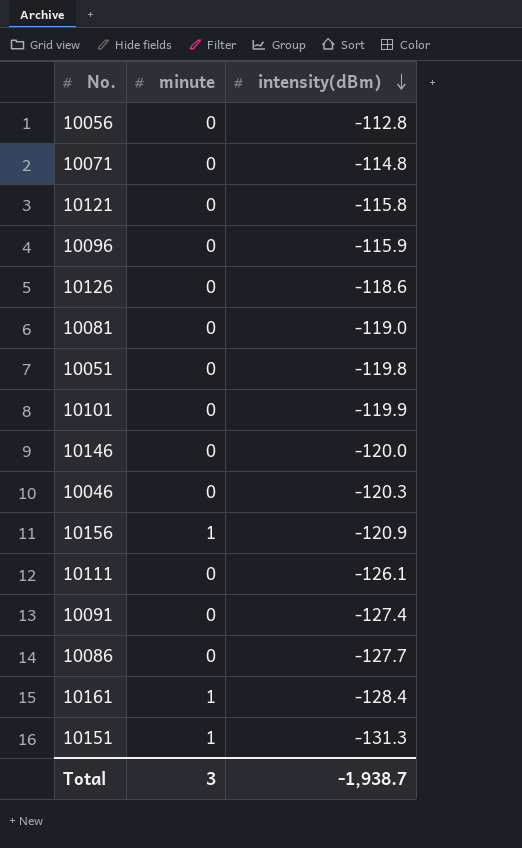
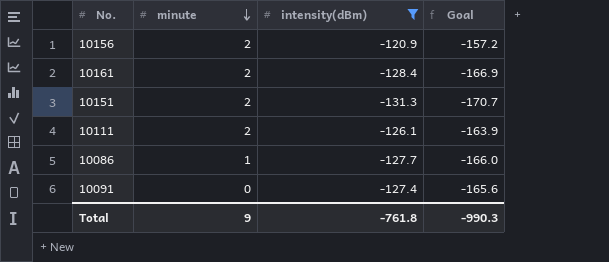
filter: none -> intensity(dBm) <= -120.9
row order: intensity(dBm) descending -> minute descending
column Goal | formula: none -> [intensity(dBm)] * 1.3
10156 | minute: 1 -> 2
10161 | minute: 1 -> 2
10151 | minute: 1 -> 2
10111 | minute: 0 -> 2
10086 | minute: 0 -> 1
Total | minute: 3 -> 9
Total | intensity(dBm): -1,938.7 -> -761.8

